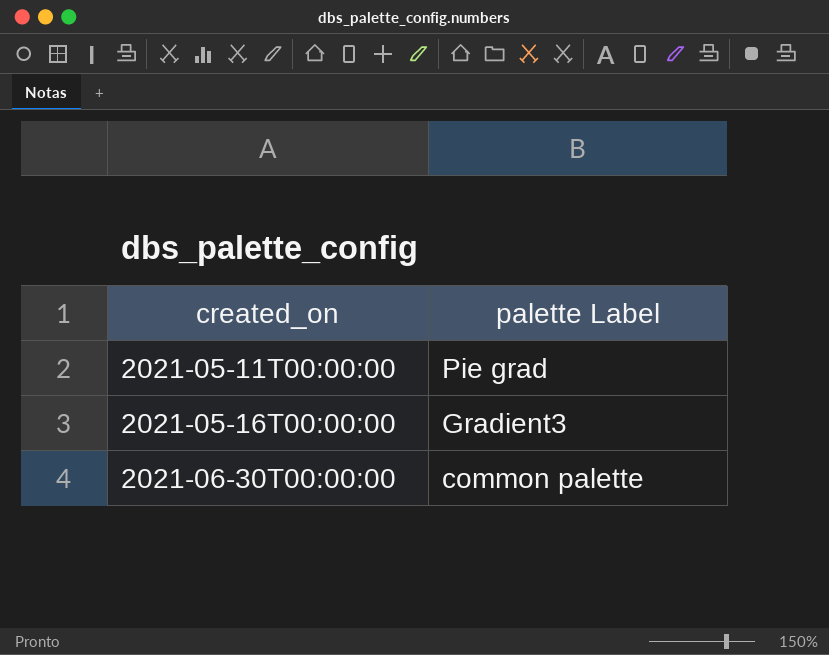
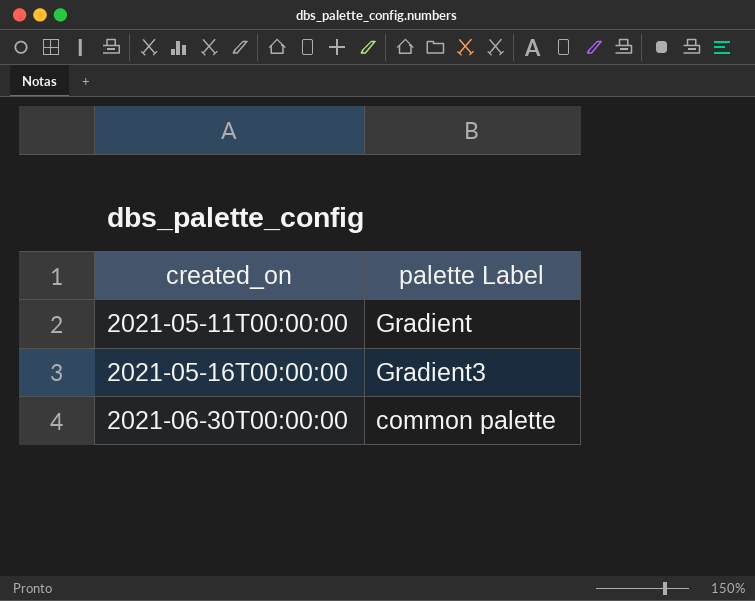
2021-05-11T00:00:00 | palette Label: Pie grad -> Gradient

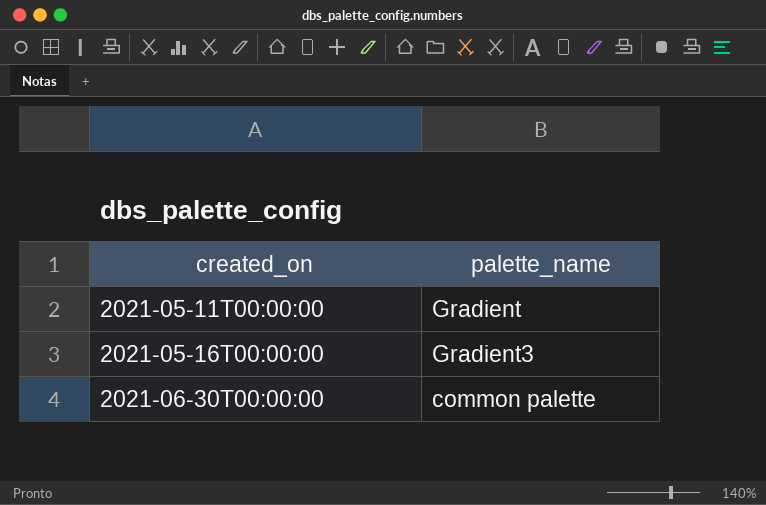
column name: palette Label -> palette_name

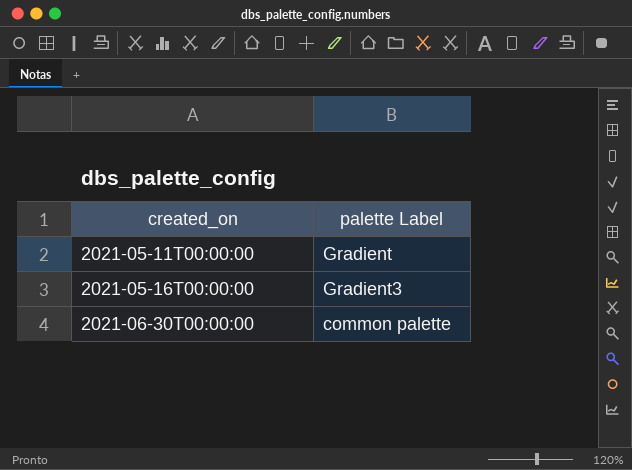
column name: palette_name -> palette Label

